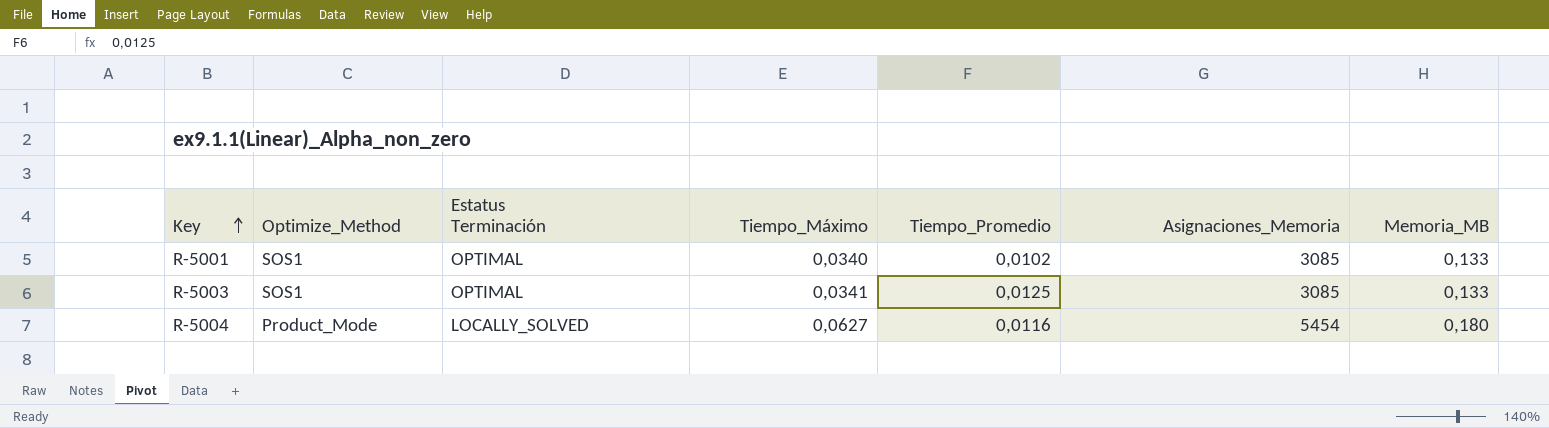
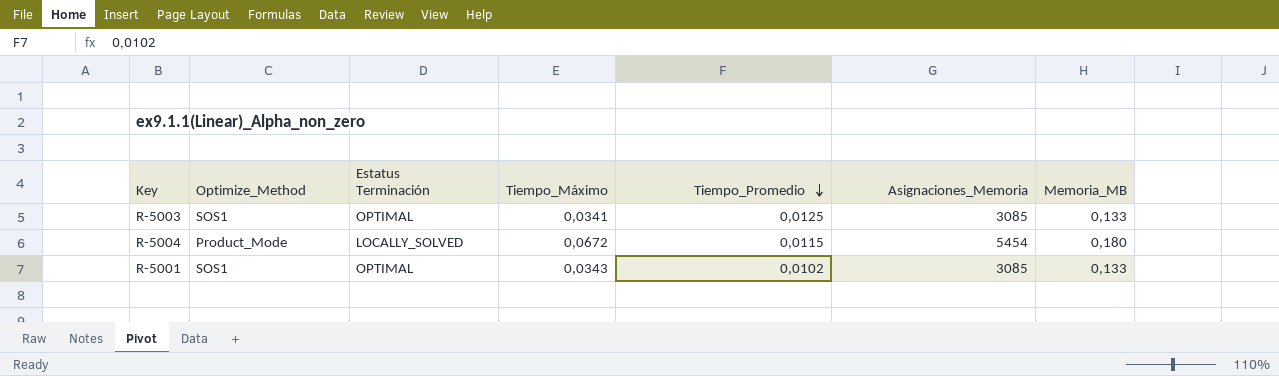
row order: Key ascending -> Tiempo_Promedio descending
R-5004 | Tiempo_Máximo: 0,0627 -> 0,0672
R-5004 | Tiempo_Promedio: 0,0116 -> 0,0115
R-5001 | Tiempo_Máximo: 0,0340 -> 0,0343

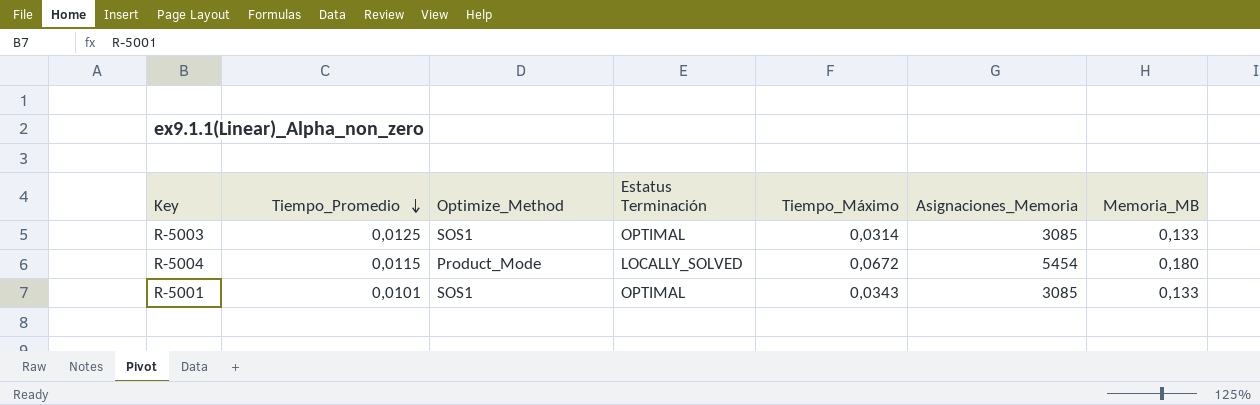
column Tiempo_Promedio | position: 5 -> 2
R-5003 | Tiempo_Máximo: 0,0341 -> 0,0314
R-5001 | Tiempo_Promedio: 0,0102 -> 0,0101

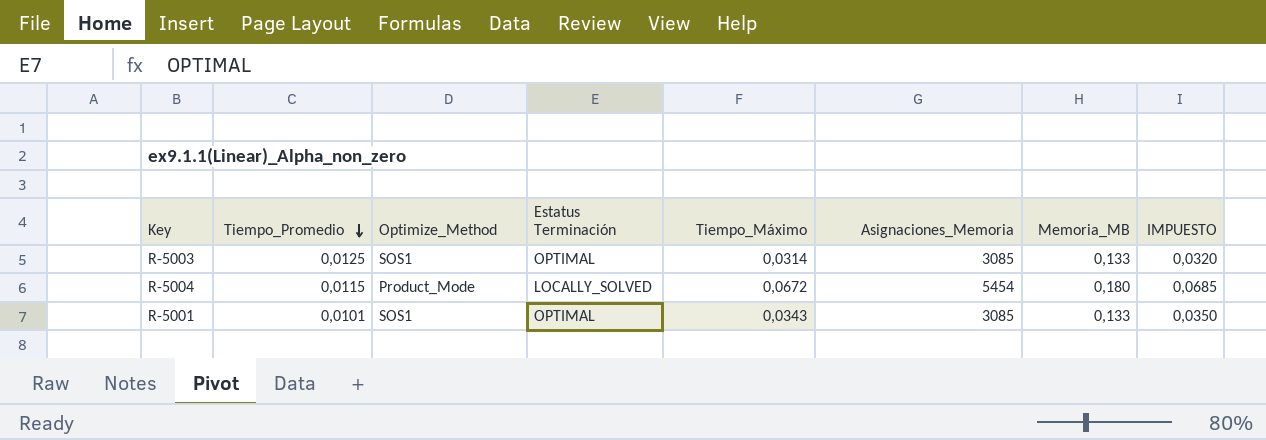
column IMPUESTO | formula: none -> [Tiempo_Máximo] * 1,02

